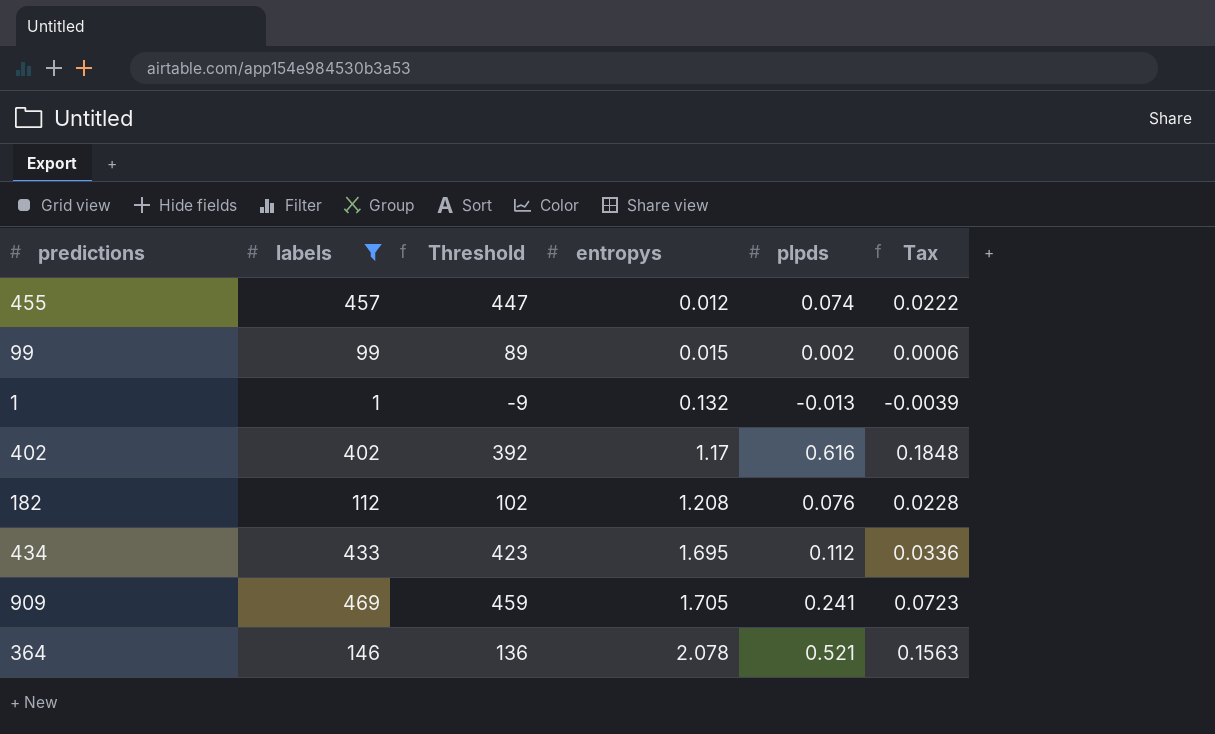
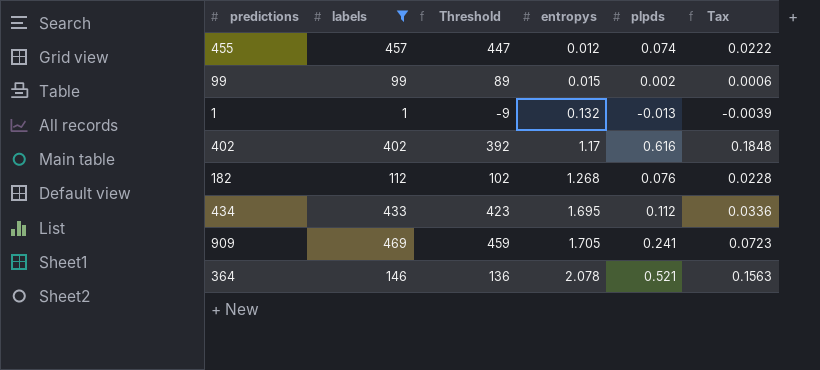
182 | entropys: 1.208 -> 1.268

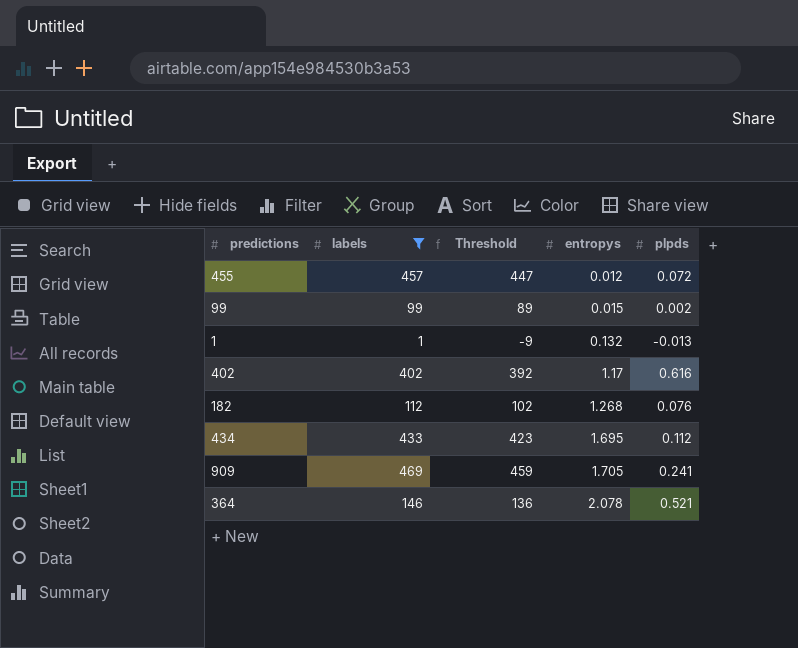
column Tax | formula: [plpds] * 0.3 -> none
455 | plpds: 0.074 -> 0.072

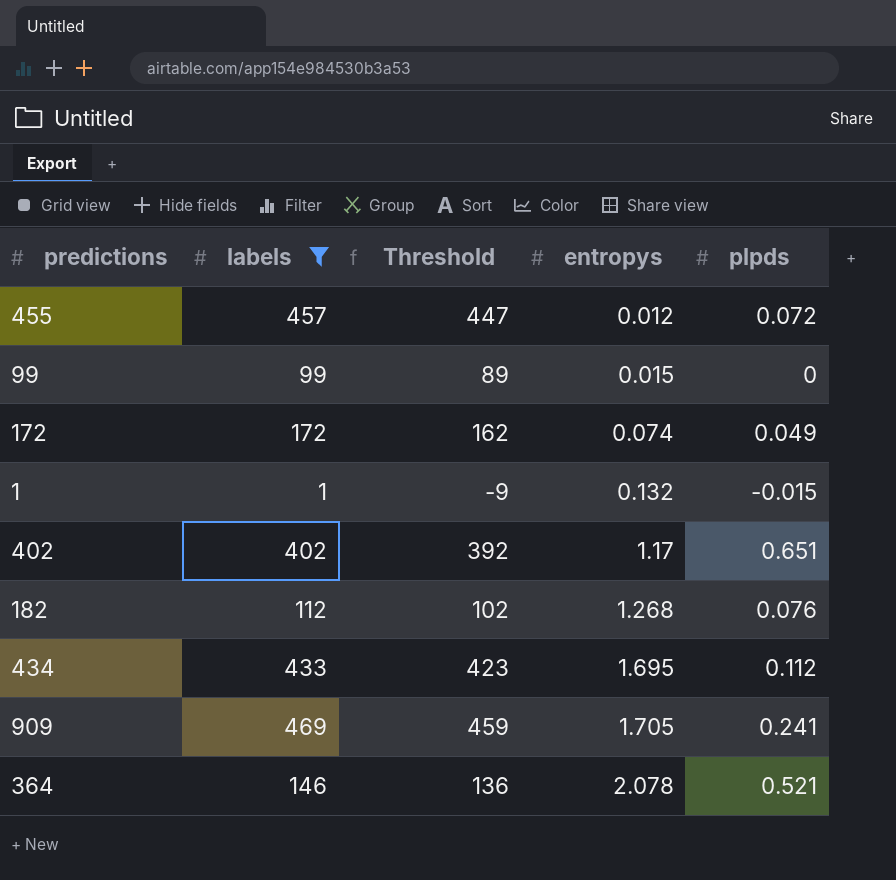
99 | plpds: 0.002 -> 0
row 172: none -> 172 | 162 | 0.074 | 0.049
1 | plpds: -0.013 -> -0.015
402 | plpds: 0.616 -> 0.651

